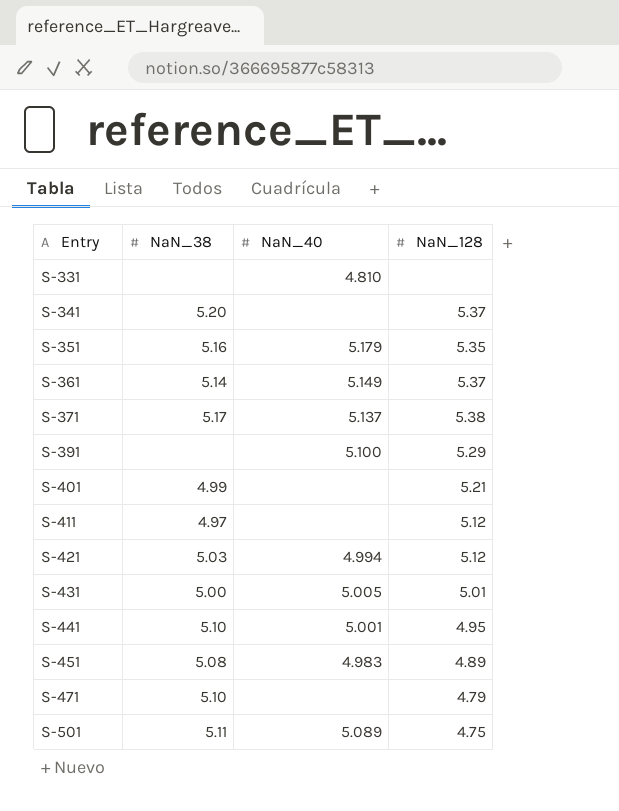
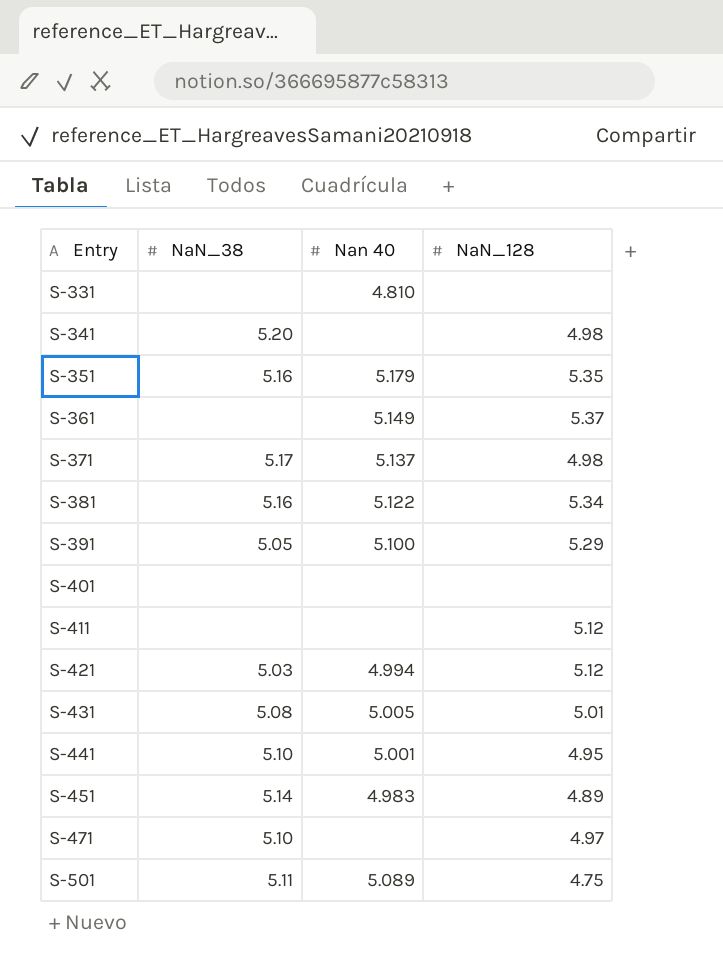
column name: NaN_40 -> Nan 40
S-341 | NaN_128: 5.37 -> 4.98
S-361 | NaN_38: 5.14 -> none
S-371 | NaN_128: 5.38 -> 4.98
row S-381: none -> 5.16 | 5.122 | 5.34
S-391 | NaN_38: none -> 5.05
S-401 | NaN_38: 4.99 -> none
S-401 | NaN_128: 5.21 -> none
S-411 | NaN_38: 4.97 -> none
S-431 | NaN_38: 5.00 -> 5.08
S-451 | NaN_38: 5.08 -> 5.14
S-471 | NaN_128: 4.79 -> 4.97

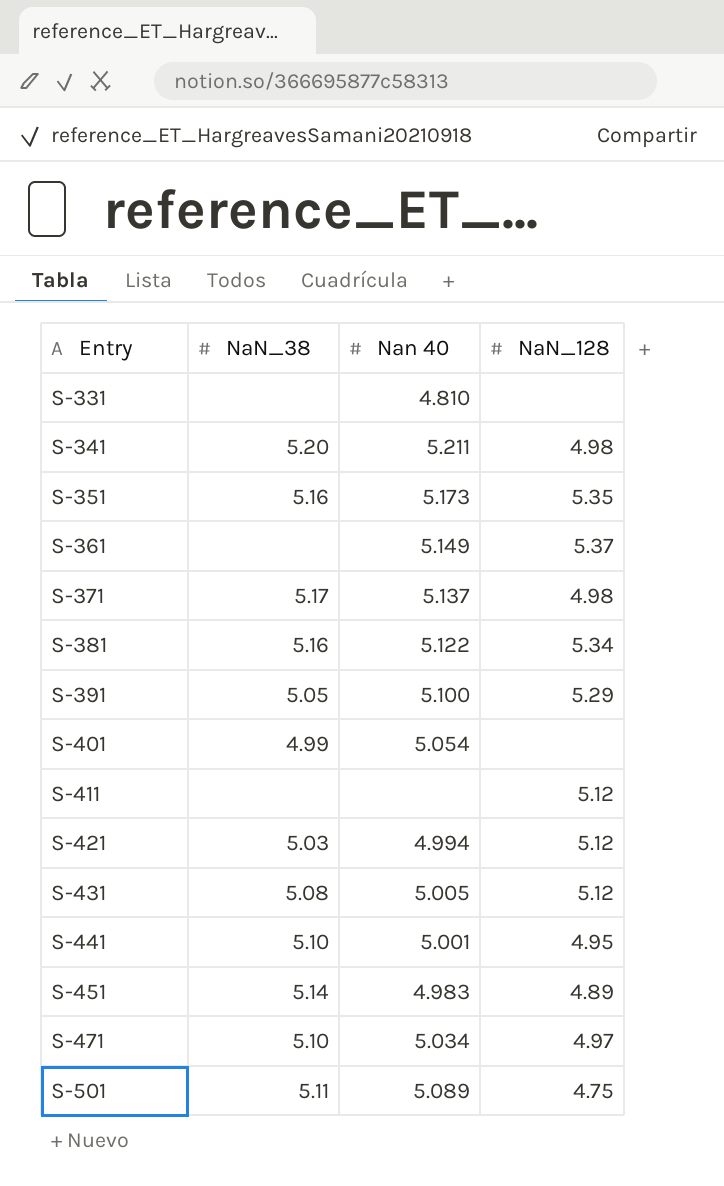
S-341 | Nan 40: none -> 5.211
S-351 | Nan 40: 5.179 -> 5.173
S-401 | NaN_38: none -> 4.99
S-401 | Nan 40: none -> 5.054
S-431 | NaN_128: 5.01 -> 5.12
S-471 | Nan 40: none -> 5.034

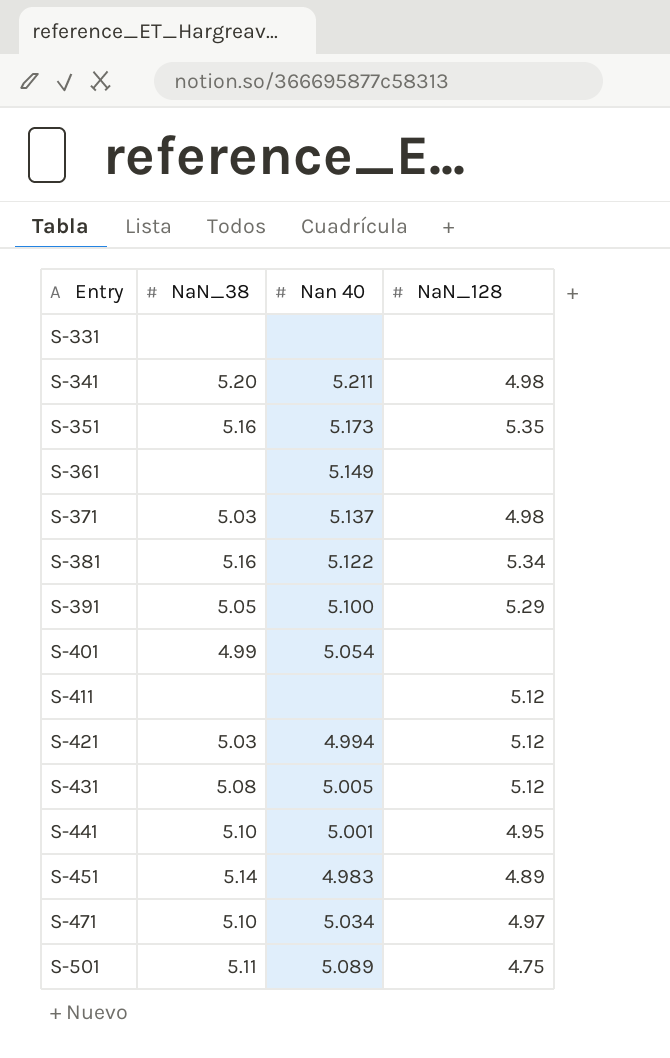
S-331 | Nan 40: 4.810 -> none
S-361 | NaN_128: 5.37 -> none
S-371 | NaN_38: 5.17 -> 5.03

